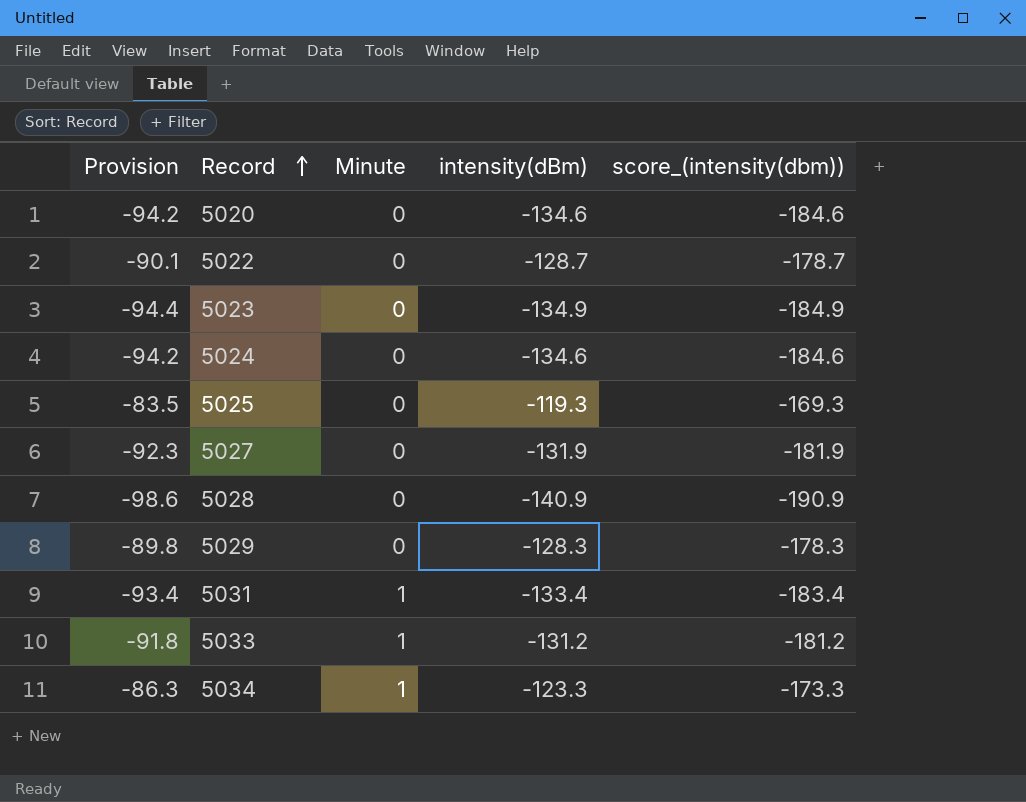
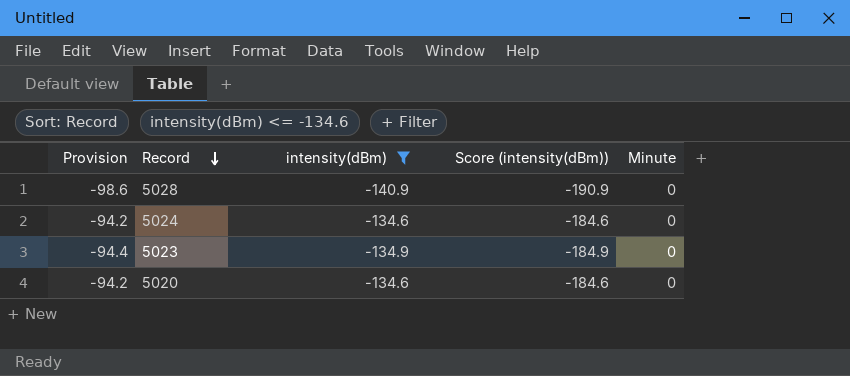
filter: none -> intensity(dBm) <= -134.6
row order: Record ascending -> Record descending
column name: score_(intensity(dbm)) -> Score (intensity(dBm))
column Minute | position: 3 -> 5

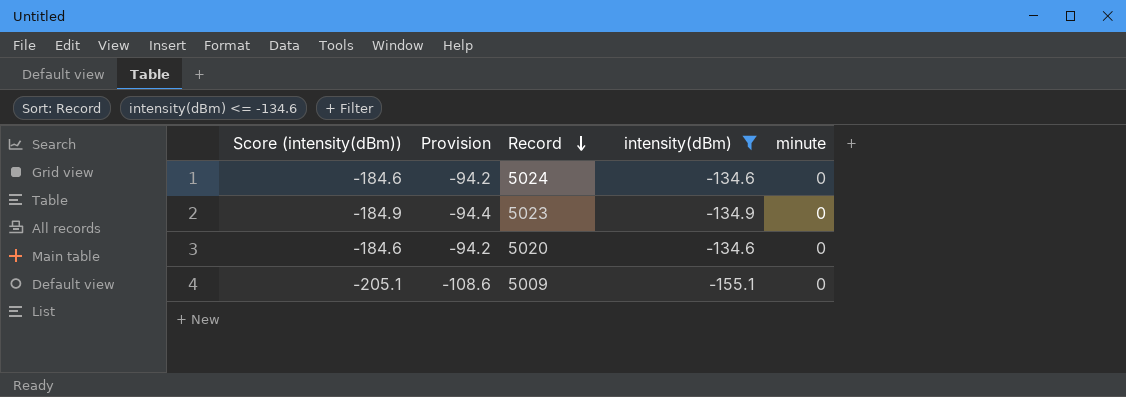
column Score (intensity(dBm)) | position: 4 -> 1
column name: Minute -> minute
row 5028: -98.6 | -140.9 | -190.9 | 0 -> none
row 5009: none -> -205.1 | -108.6 | -155.1 | 0

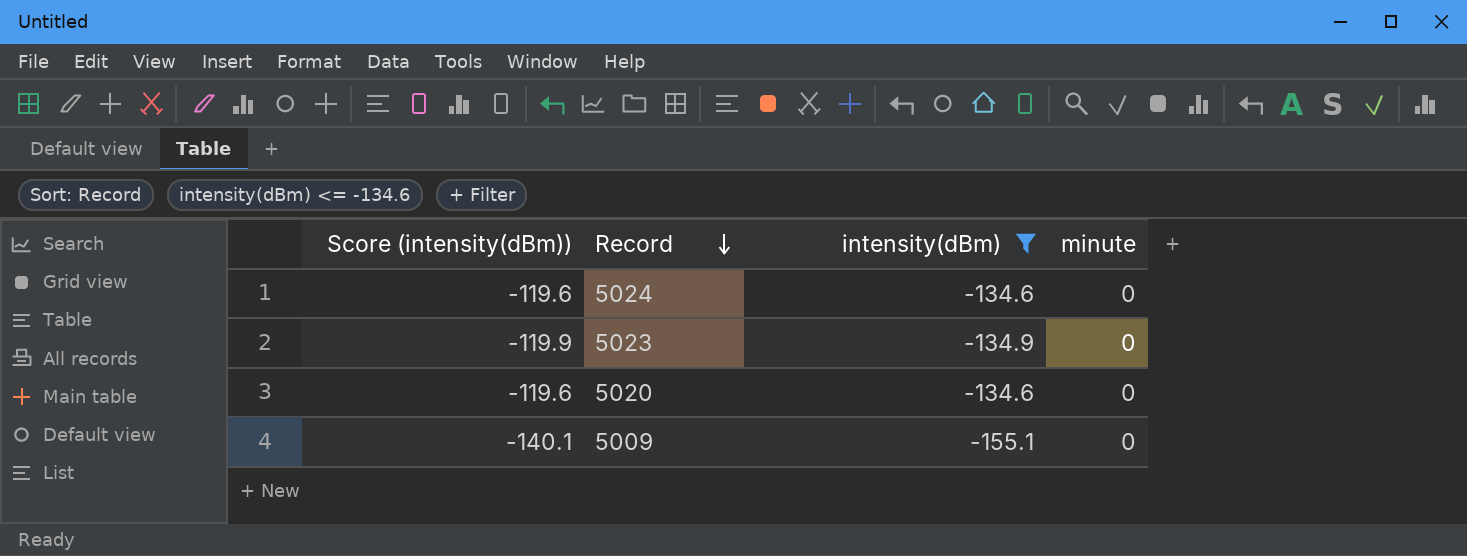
column Provision | formula: [intensity(dBm)] * 0.7 -> none
column Score (intensity(dBm)) | formula: [intensity(dBm)] - 50 -> [intensity(dBm)] + 15

